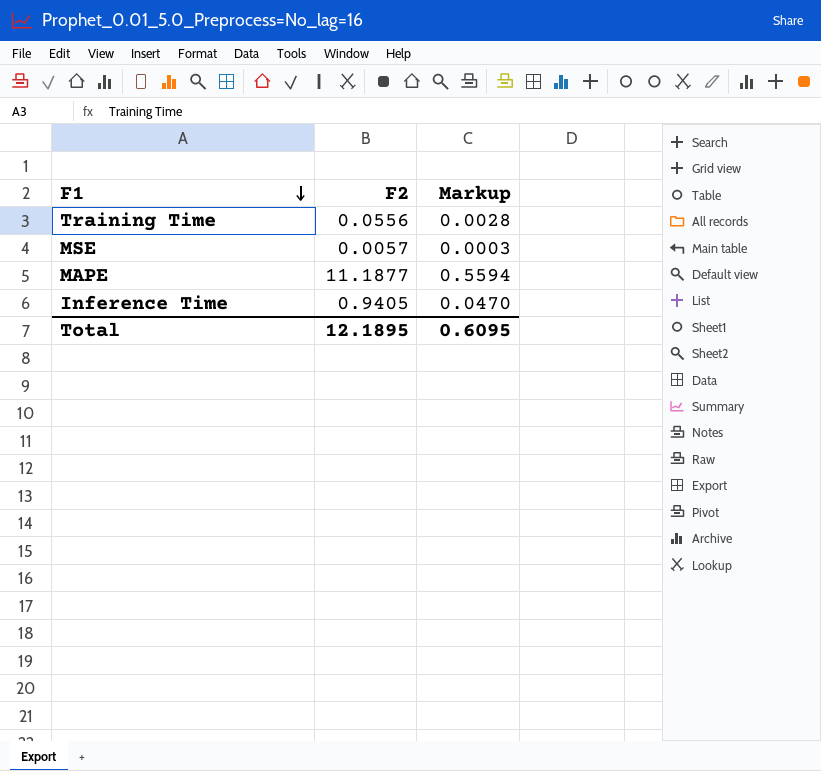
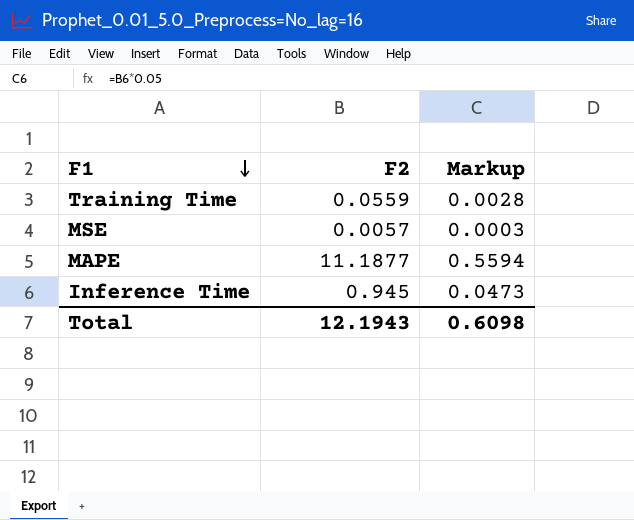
Training Time | F2: 0.0556 -> 0.0559
Inference Time | F2: 0.9405 -> 0.945
Inference Time | Markup: 0.0470 -> 0.0473
Total | F2: 12.1895 -> 12.1943
Total | Markup: 0.6095 -> 0.6098

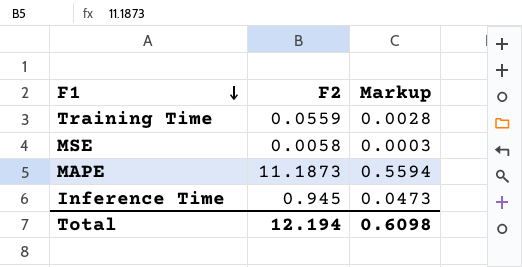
MSE | F2: 0.0057 -> 0.0058
MAPE | F2: 11.1877 -> 11.1873
Total | F2: 12.1943 -> 12.194

